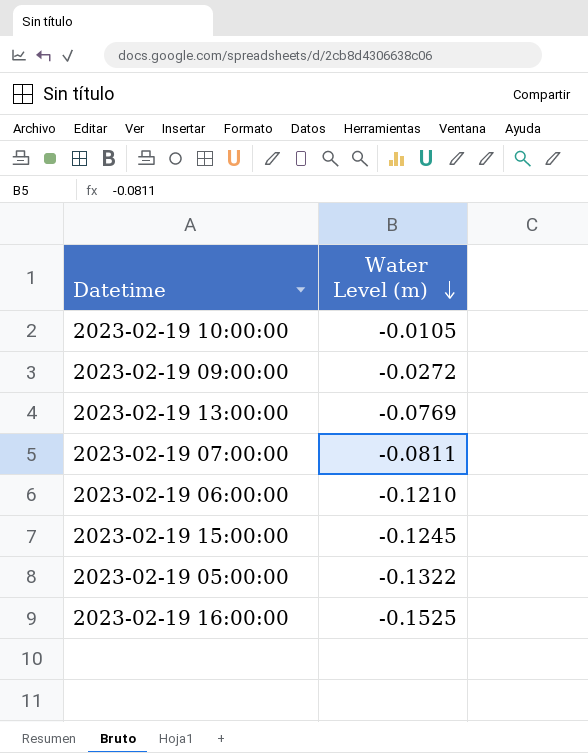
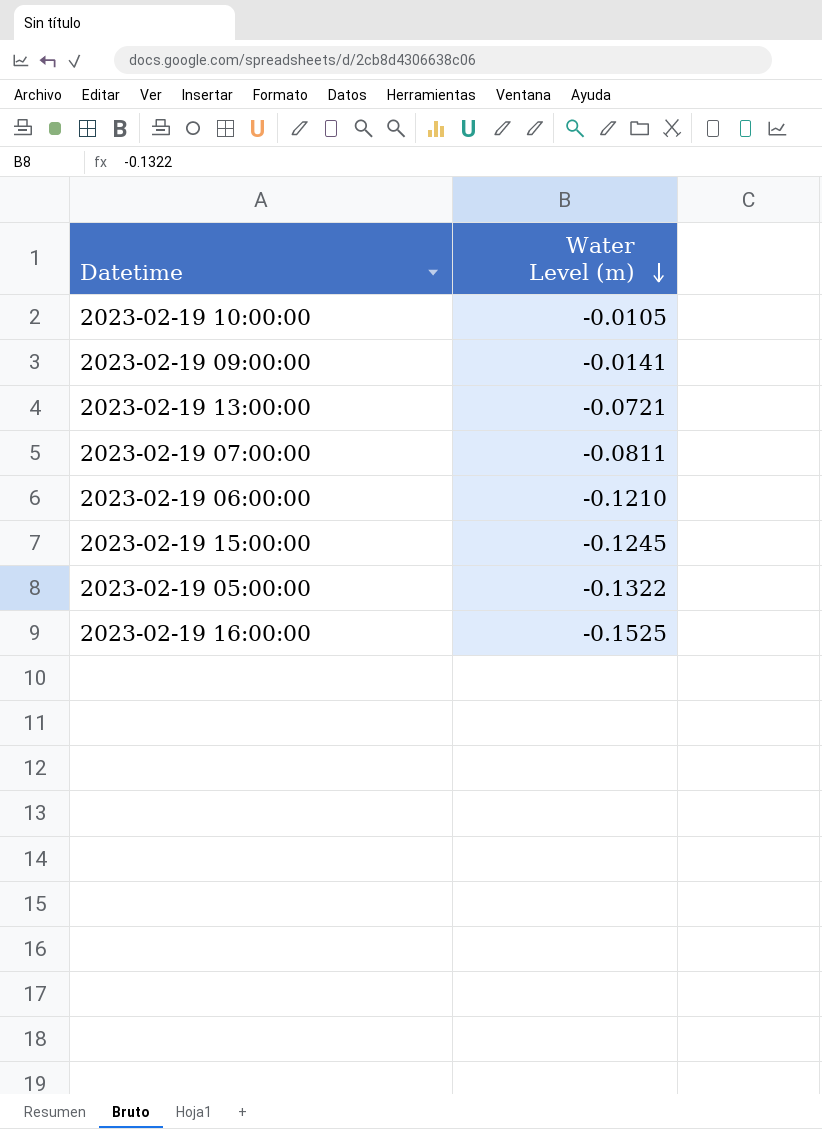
2023-02-19 09:00:00 | Water Level (m): -0.0272 -> -0.0141
2023-02-19 13:00:00 | Water Level (m): -0.0769 -> -0.0721

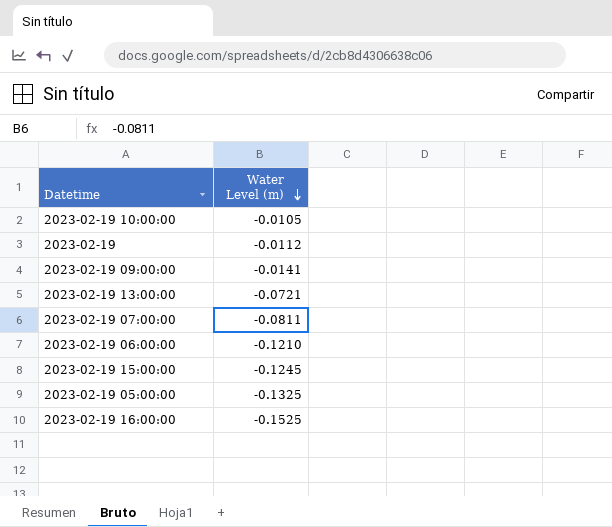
row 2023-02-19: none -> -0.0112
2023-02-19 05:00:00 | Water Level (m): -0.1322 -> -0.1325

